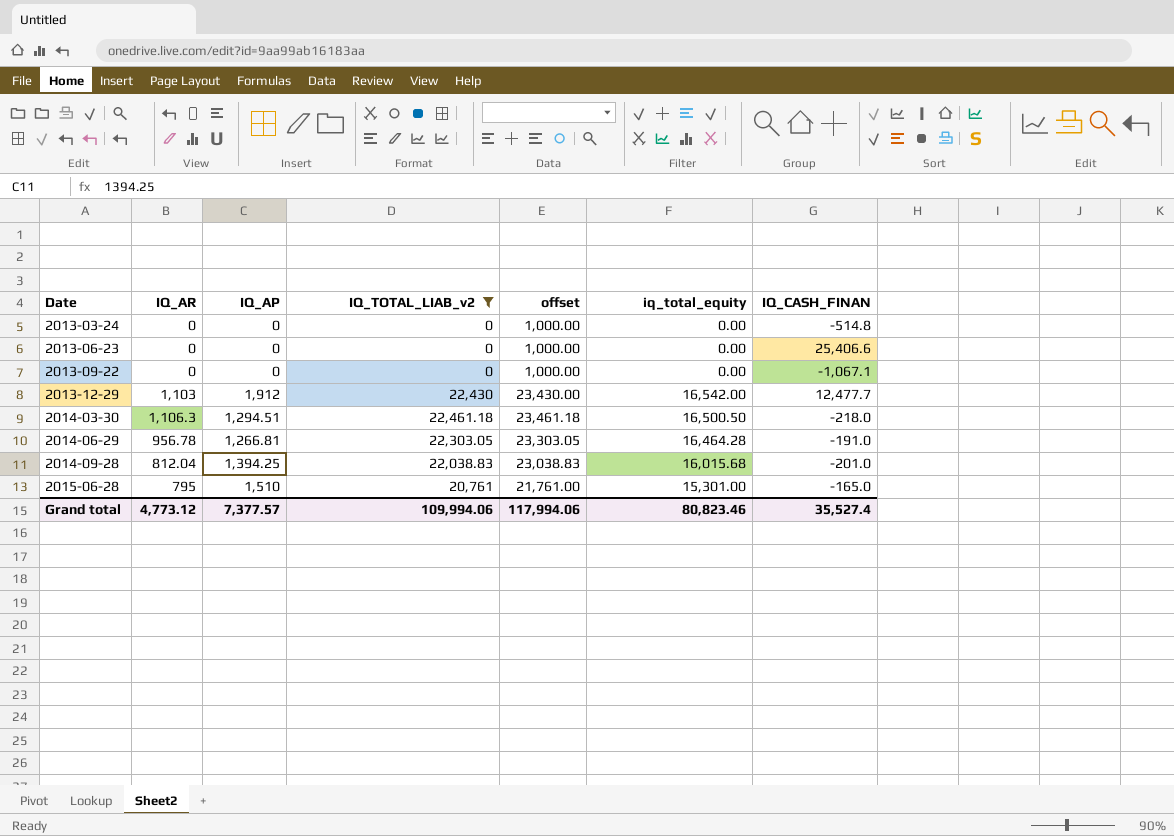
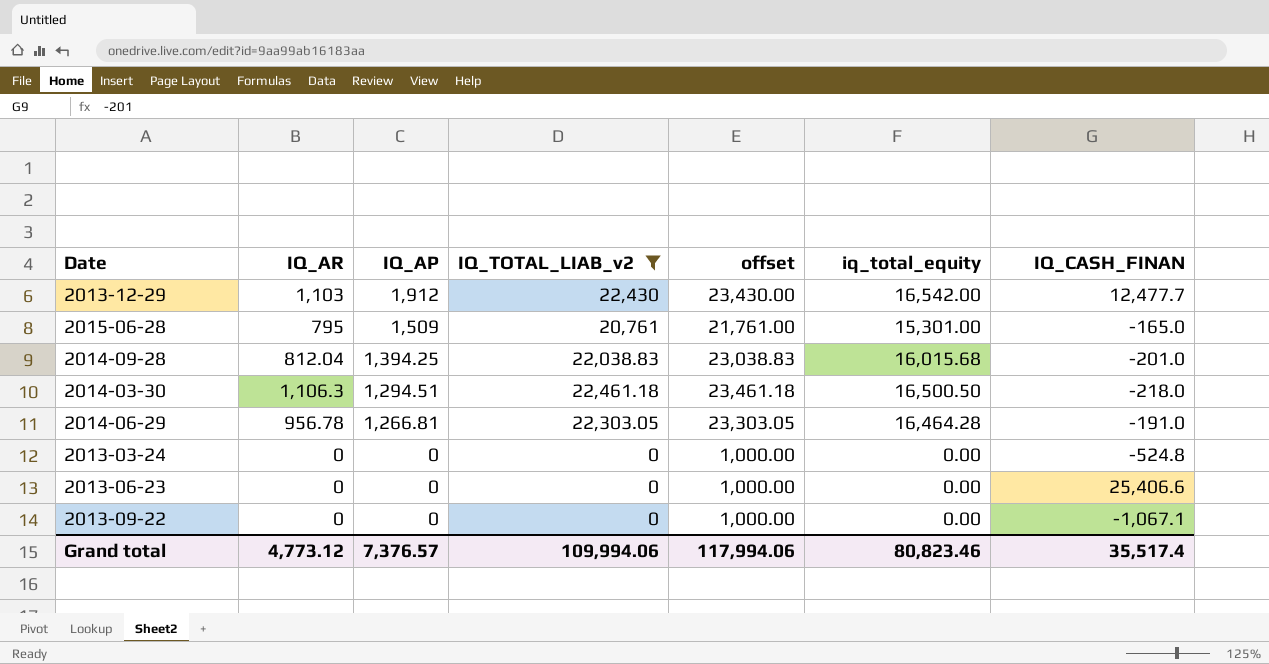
row order: Date ascending -> IQ_AP descending
2015-06-28 | IQ_AP: 1,510 -> 1,509
2013-03-24 | IQ_CASH_FINAN: -514.8 -> -524.8
Grand total | IQ_AP: 7,377.57 -> 7,376.57
Grand total | IQ_CASH_FINAN: 35,527.4 -> 35,517.4

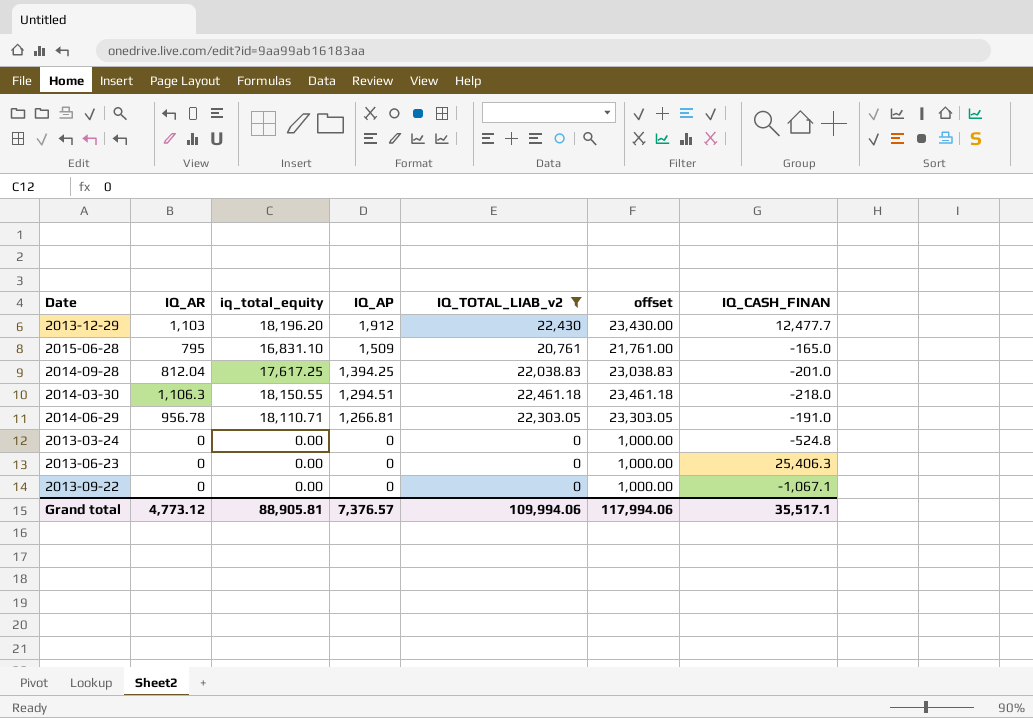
column iq_total_equity | position: 6 -> 3
2013-12-29 | iq_total_equity: 16,542.00 -> 18,196.20
2015-06-28 | iq_total_equity: 15,301.00 -> 16,831.10
2014-09-28 | iq_total_equity: 16,015.68 -> 17,617.25
2014-03-30 | iq_total_equity: 16,500.50 -> 18,150.55
2014-06-29 | iq_total_equity: 16,464.28 -> 18,110.71
2013-06-23 | IQ_CASH_FINAN: 25,406.6 -> 25,406.3
Grand total | iq_total_equity: 80,823.46 -> 88,905.81
Grand total | IQ_CASH_FINAN: 35,517.4 -> 35,517.1

